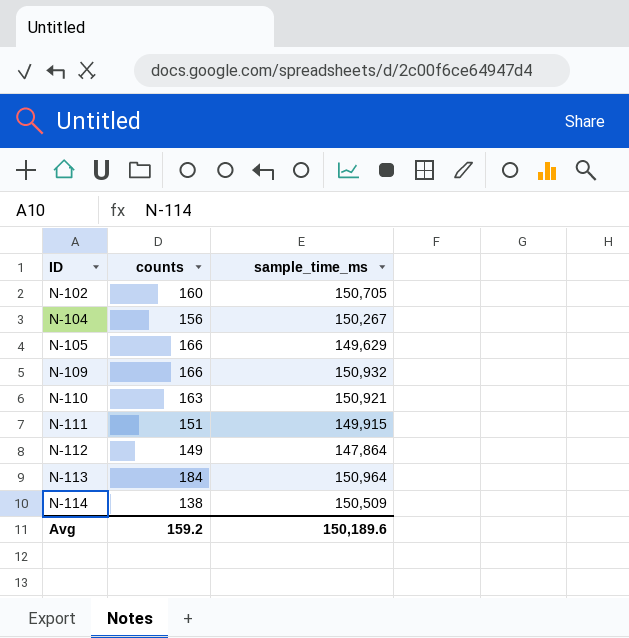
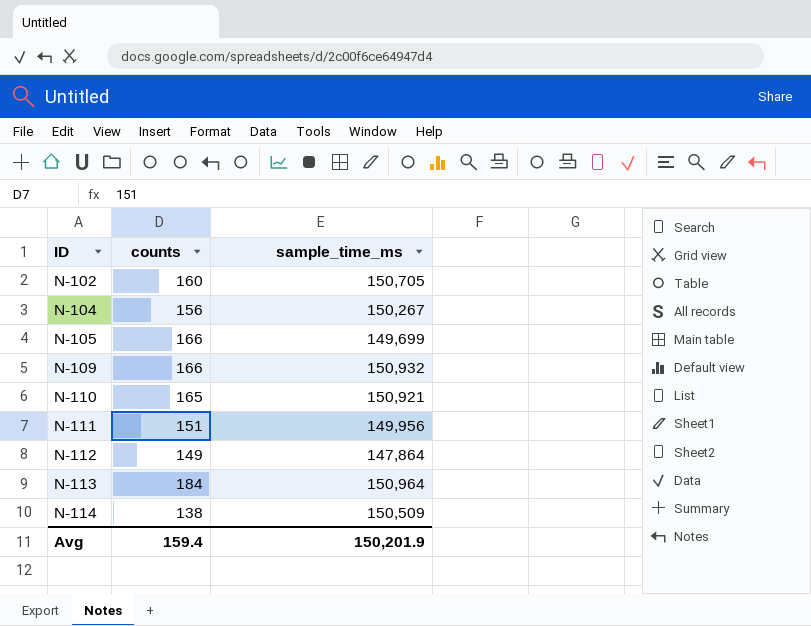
N-105 | sample_time_ms: 149,629 -> 149,699
N-110 | counts: 163 -> 165
N-111 | sample_time_ms: 149,915 -> 149,956
Avg | counts: 159.2 -> 159.4
Avg | sample_time_ms: 150,189.6 -> 150,201.9

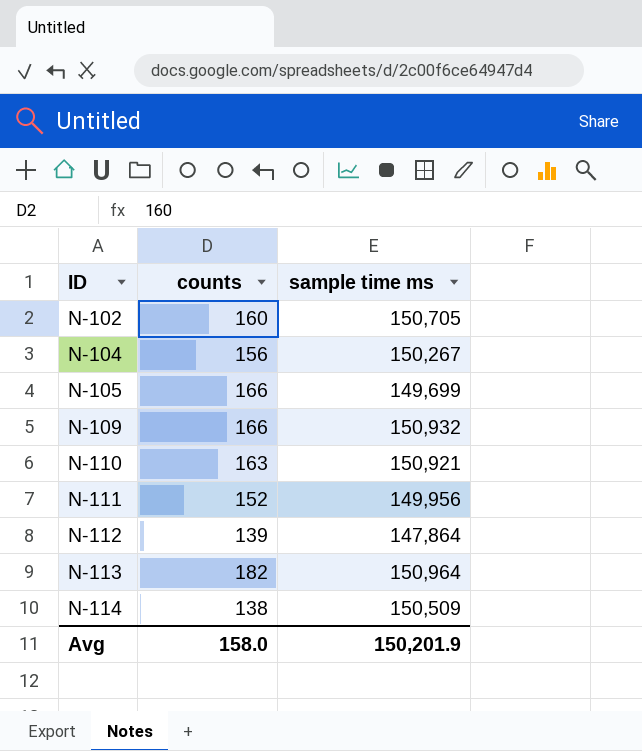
column name: sample_time_ms -> sample time ms
N-110 | counts: 165 -> 163
N-111 | counts: 151 -> 152
N-112 | counts: 149 -> 139
N-113 | counts: 184 -> 182
Avg | counts: 159.4 -> 158.0

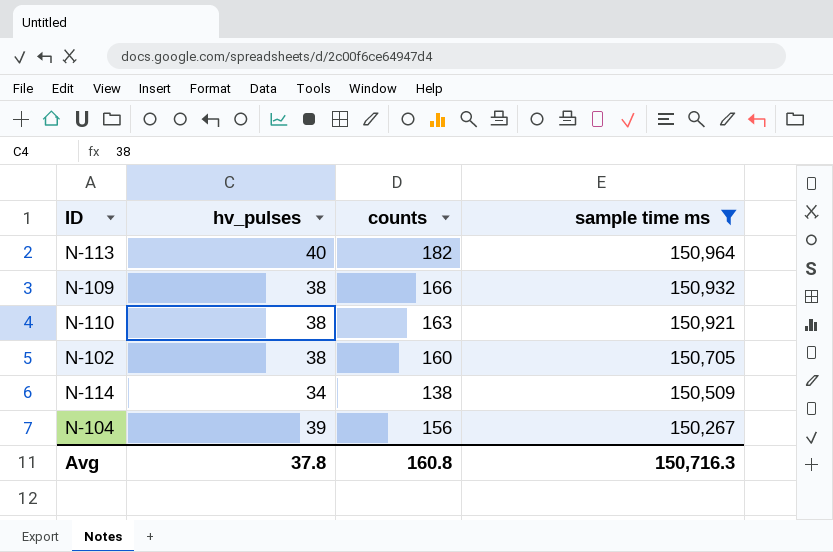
filter: none -> sample time ms >= 150,267
row order: ID ascending -> sample time ms descending
column hv_pulses | position: none -> 2
Avg | counts: 158.0 -> 160.8
Avg | sample time ms: 150,201.9 -> 150,716.3

